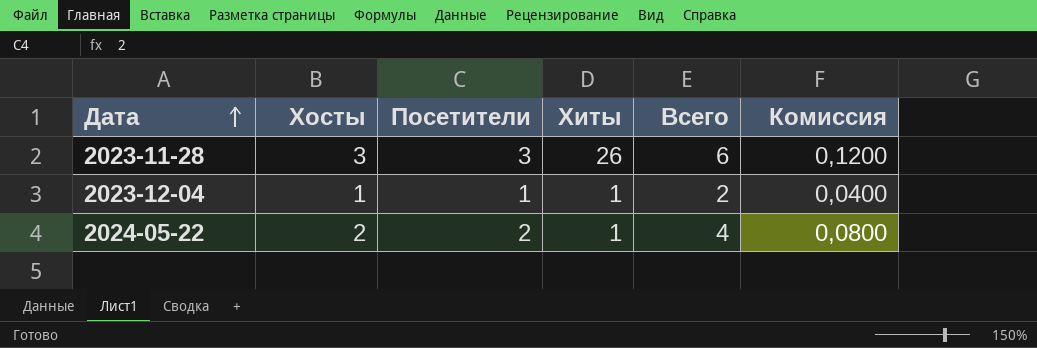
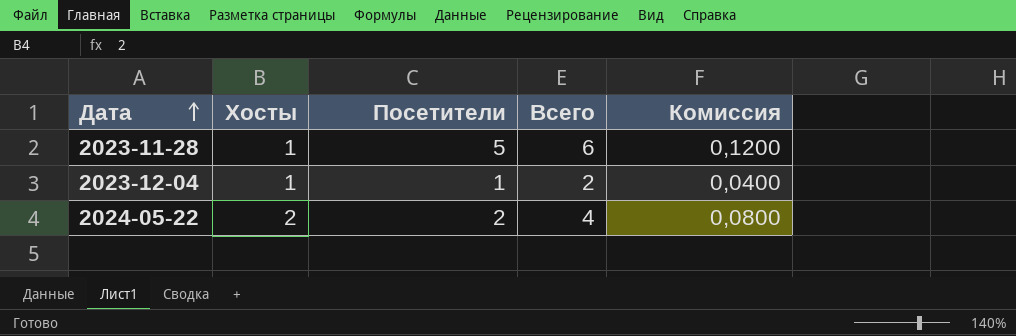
column Хиты | position: 4 -> none
2023-11-28 | Хосты: 3 -> 1
2023-11-28 | Посетители: 3 -> 5

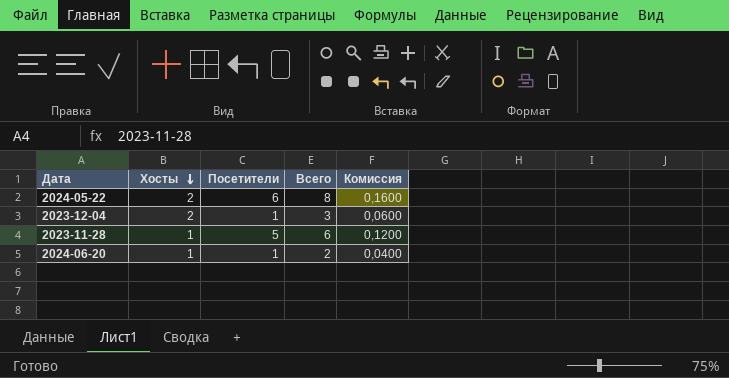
row order: Дата ascending -> Хосты descending
2024-05-22 | Посетители: 2 -> 6
2024-05-22 | Всего: 4 -> 8
2024-05-22 | Комиссия: 0,0800 -> 0,1600
2023-12-04 | Хосты: 1 -> 2
2023-12-04 | Всего: 2 -> 3
2023-12-04 | Комиссия: 0,0400 -> 0,0600
row 2024-06-20: none -> 1 | 1 | 2 | 0,0400

